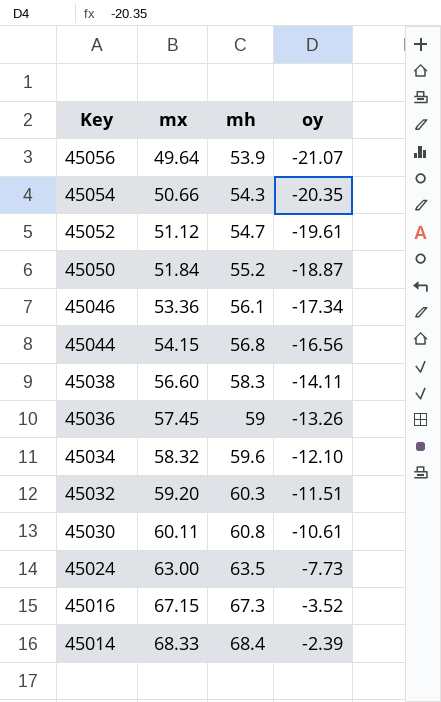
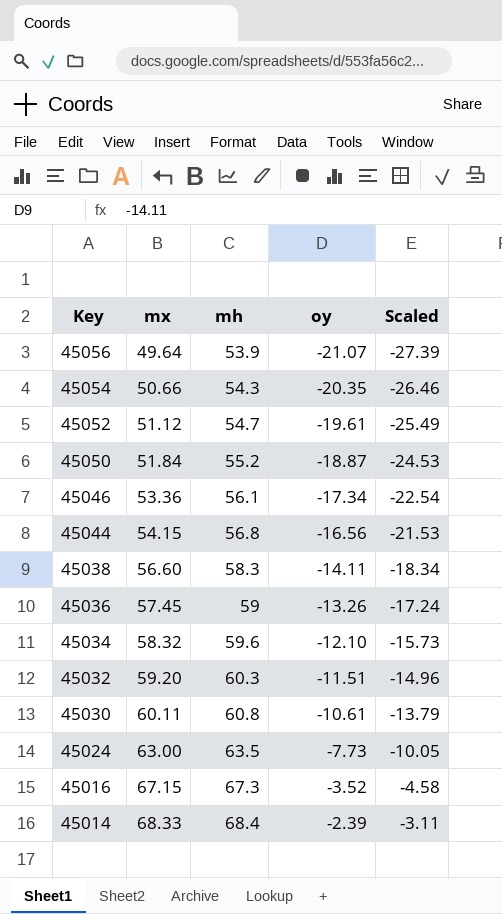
column Scaled | formula: none -> [oy] * 1.3

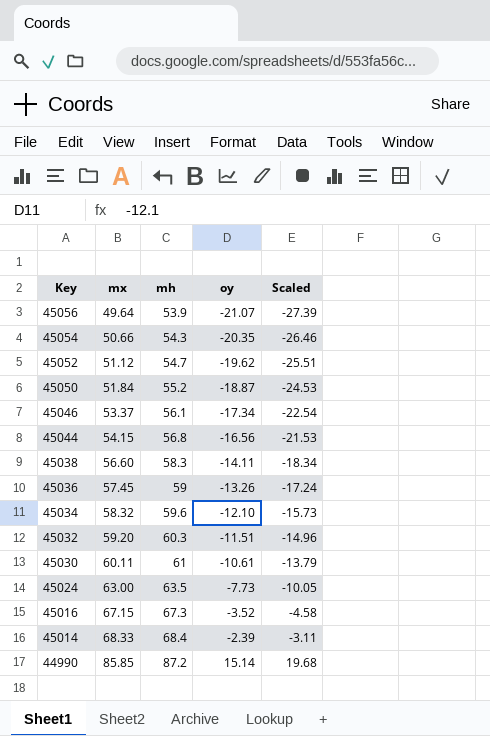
45052 | oy: -19.61 -> -19.62
45052 | Scaled: -25.49 -> -25.51
45046 | mx: 53.36 -> 53.37
45030 | mh: 60.8 -> 61
row 44990: none -> 85.85 | 87.2 | 15.14 | 19.68

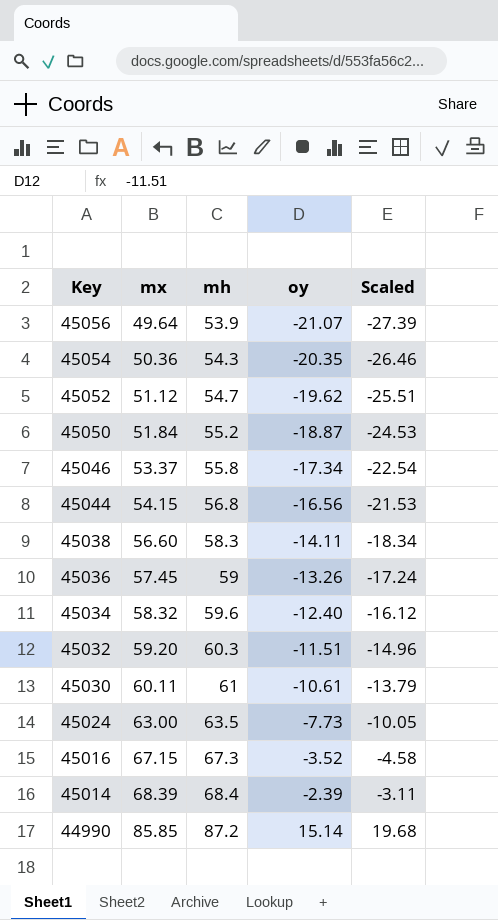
45054 | mx: 50.66 -> 50.36
45046 | mh: 56.1 -> 55.8
45034 | oy: -12.10 -> -12.40
45034 | Scaled: -15.73 -> -16.12
45014 | mx: 68.33 -> 68.39

